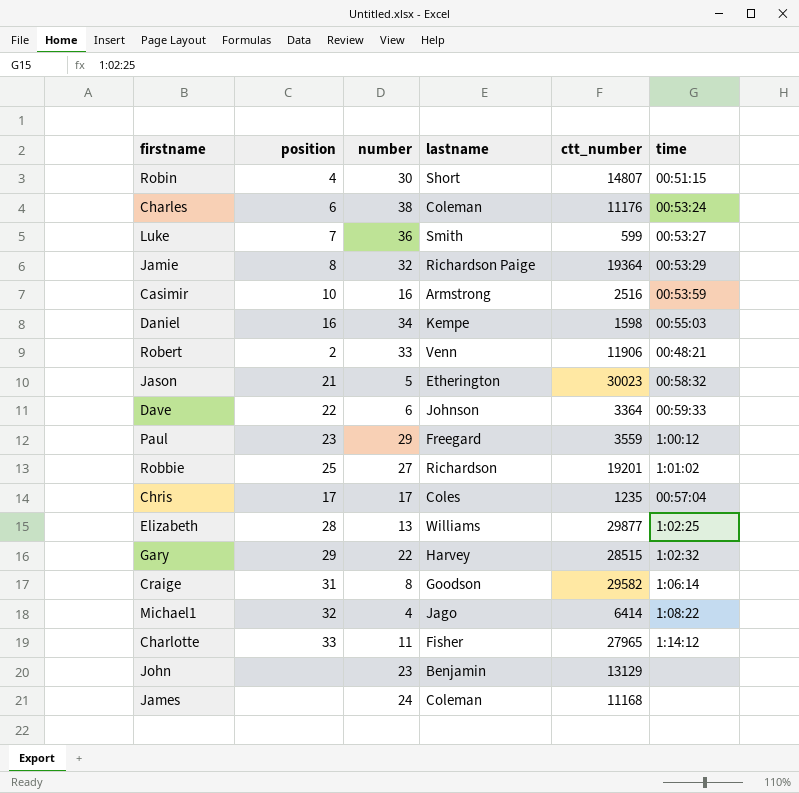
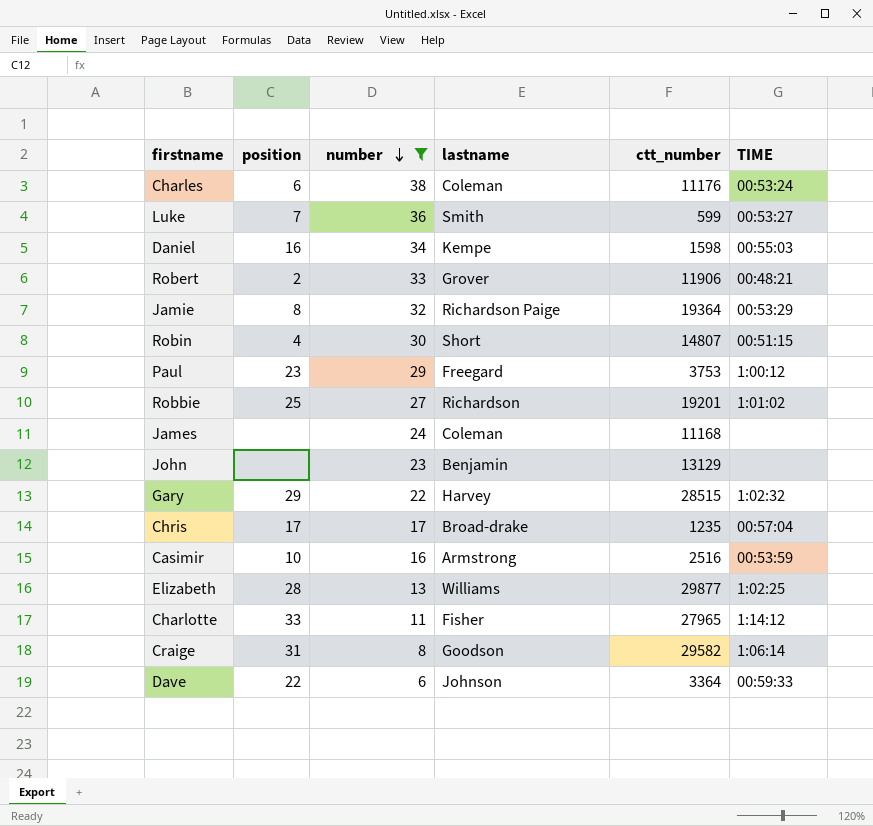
filter: none -> number >= 6
row order: none -> number descending
column name: time -> TIME
Robert | lastname: Venn -> Grover
Paul | ctt_number: 3559 -> 3753
Chris | lastname: Coles -> Broad-drake

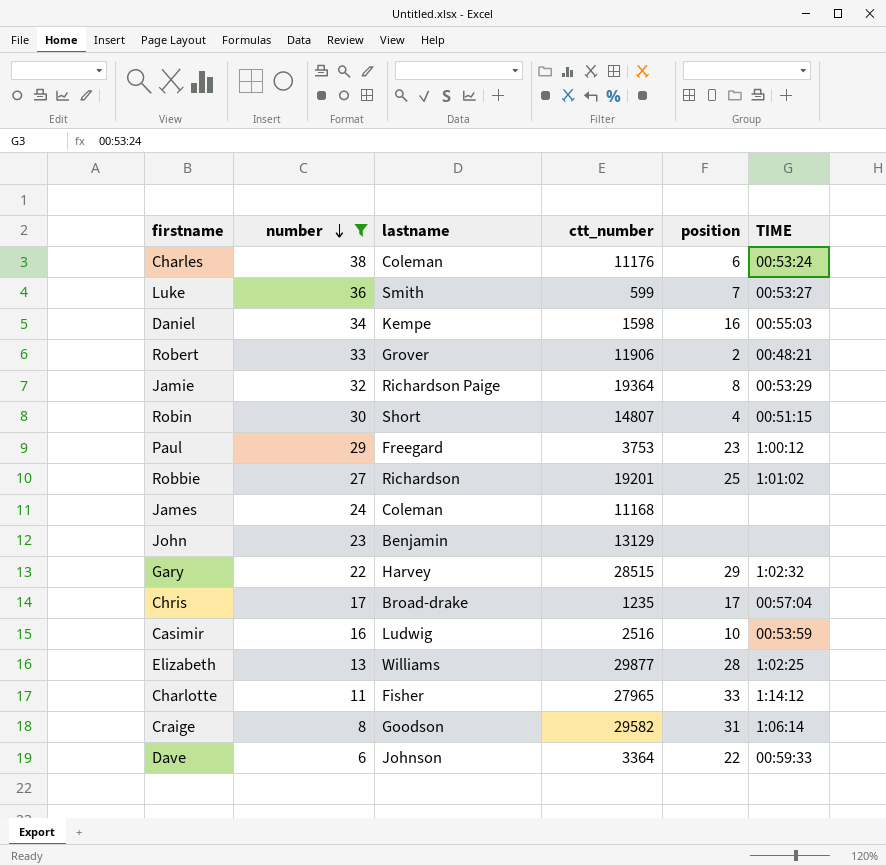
column position | position: 2 -> 5
Casimir | lastname: Armstrong -> Ludwig

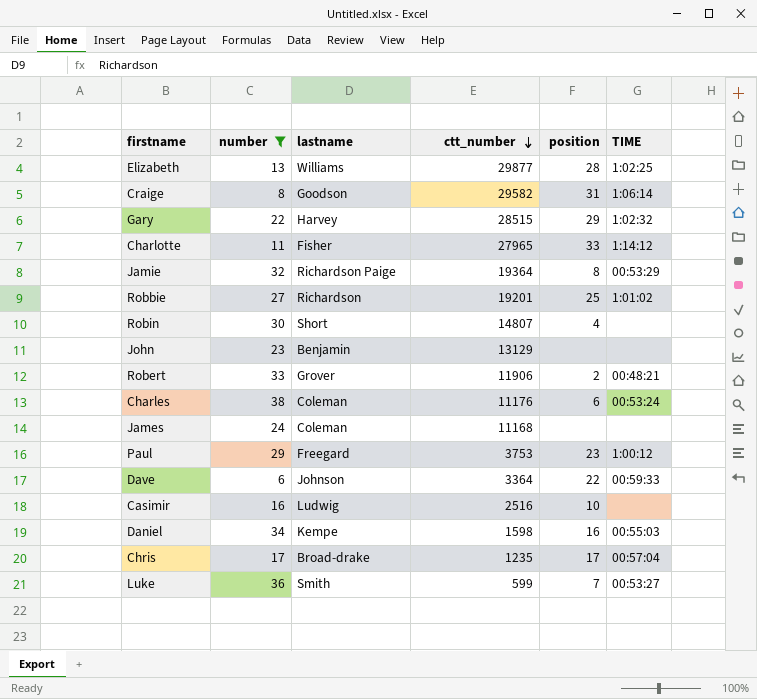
row order: number descending -> ctt_number descending
Robin | TIME: 00:51:15 -> none
Casimir | TIME: 00:53:59 -> none

